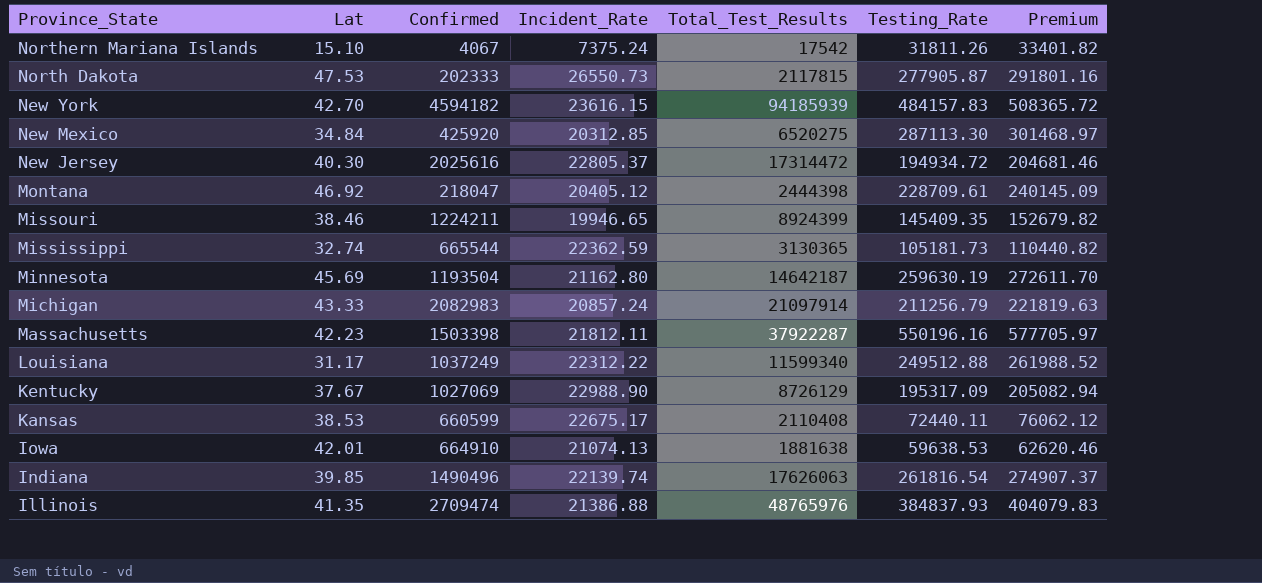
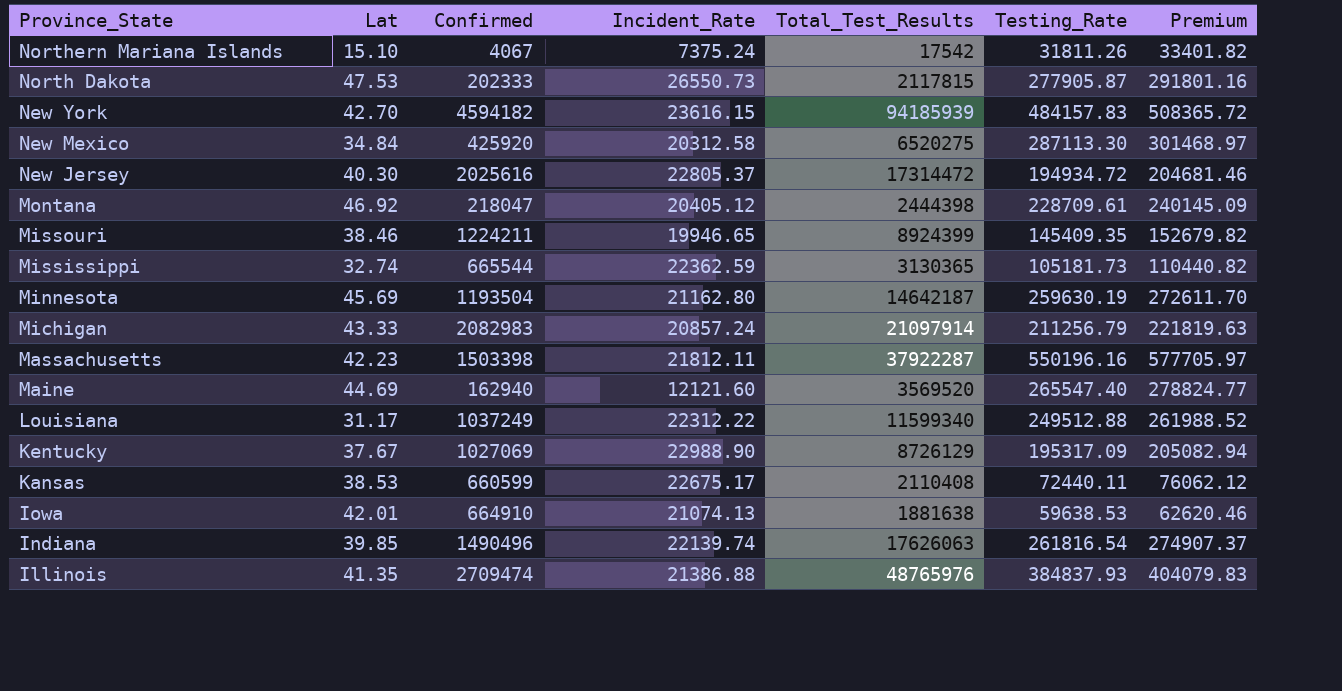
New Mexico | Incident_Rate: 20312.85 -> 20312.58
row Maine: none -> 44.69 | 162940 | 12121.60 | 3569520 | 265547.40 | 278824.77

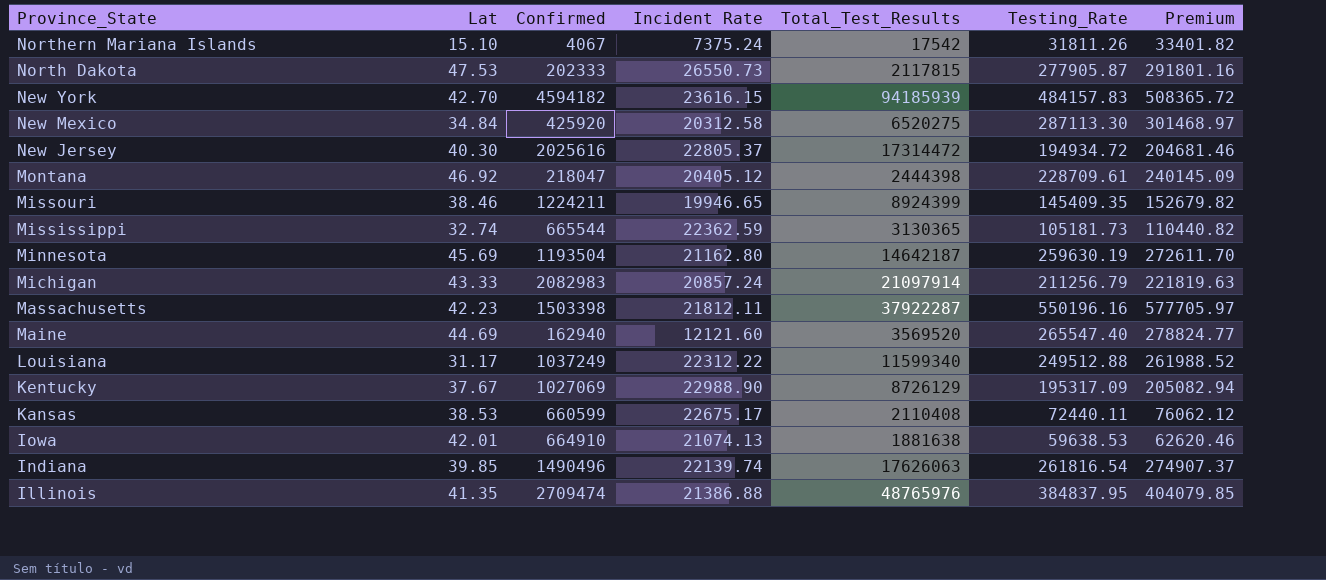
column name: Incident_Rate -> Incident Rate
Illinois | Testing_Rate: 384837.93 -> 384837.95
Illinois | Premium: 404079.83 -> 404079.85

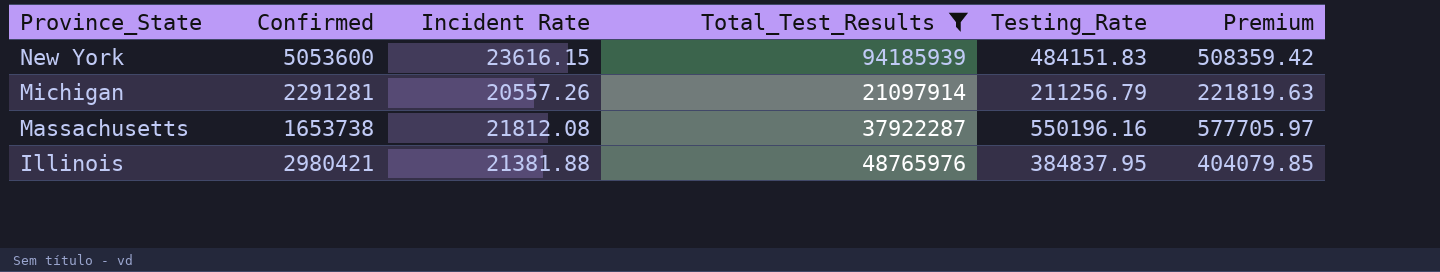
filter: none -> Total_Test_Results >= 21097914
column Lat | position: 2 -> none
New York | Confirmed: 4594182 -> 5053600
New York | Testing_Rate: 484157.83 -> 484151.83
New York | Premium: 508365.72 -> 508359.42
Michigan | Confirmed: 2082983 -> 2291281
Michigan | Incident Rate: 20857.24 -> 20557.26
Massachusetts | Confirmed: 1503398 -> 1653738
Massachusetts | Incident Rate: 21812.11 -> 21812.08
Illinois | Confirmed: 2709474 -> 2980421
Illinois | Incident Rate: 21386.88 -> 21381.88

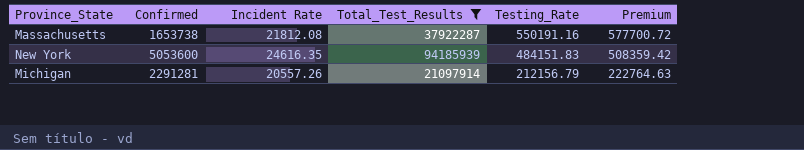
row order: Province_State descending -> Testing_Rate descending
row Illinois: 2980421 | 21381.88 | 48765976 | 384837.95 | 404079.85 -> none
Massachusetts | Testing_Rate: 550196.16 -> 550191.16
Massachusetts | Premium: 577705.97 -> 577700.72
New York | Incident Rate: 23616.15 -> 24616.35
Michigan | Testing_Rate: 211256.79 -> 212156.79
Michigan | Premium: 221819.63 -> 222764.63

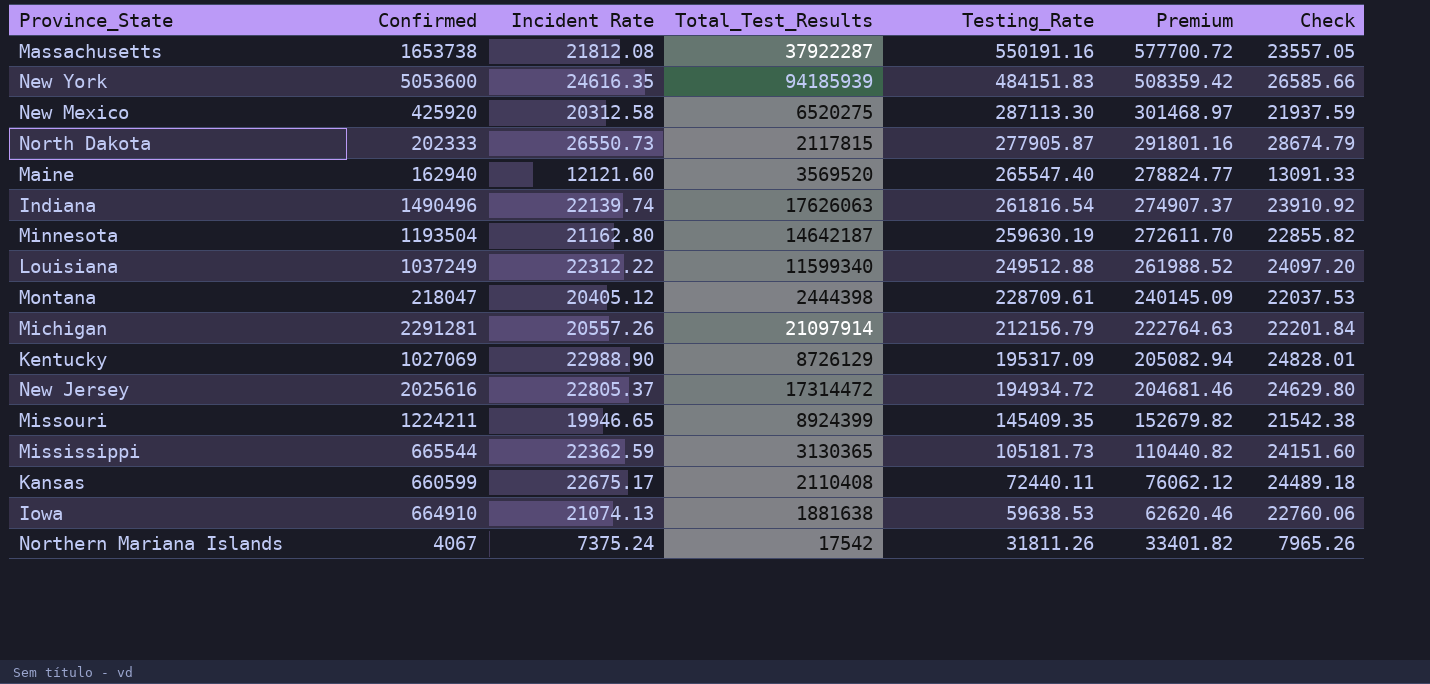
filter: Total_Test_Results >= 21097914 -> none
column Check | formula: none -> [Incident Rate] * 1.08

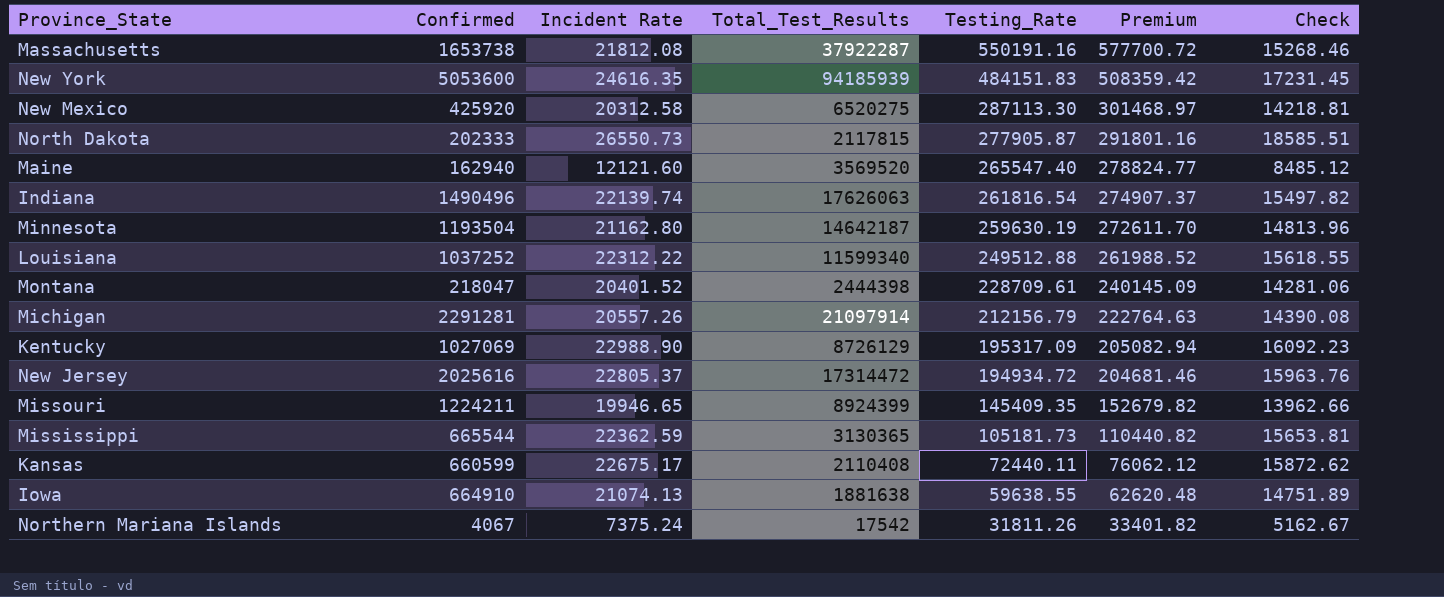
column Check | formula: [Incident Rate] * 1.08 -> [Incident Rate] * 0.7
Louisiana | Confirmed: 1037249 -> 1037252
Montana | Incident Rate: 20405.12 -> 20401.52
Iowa | Testing_Rate: 59638.53 -> 59638.55
Iowa | Premium: 62620.46 -> 62620.48

